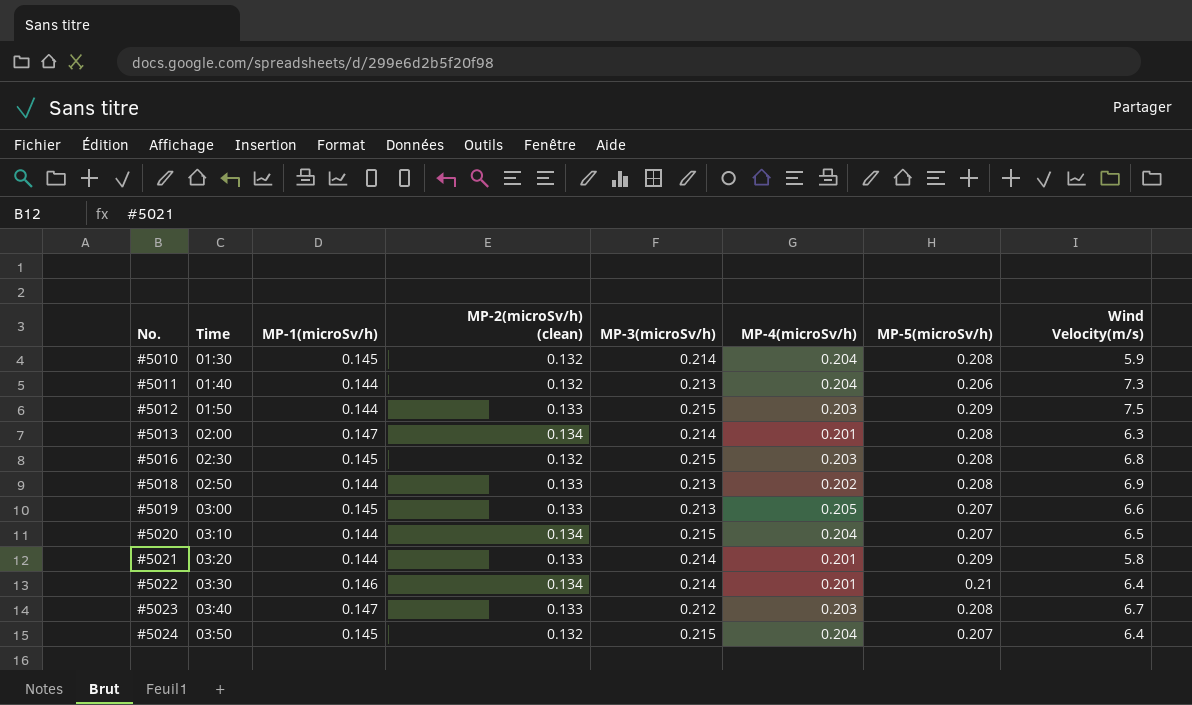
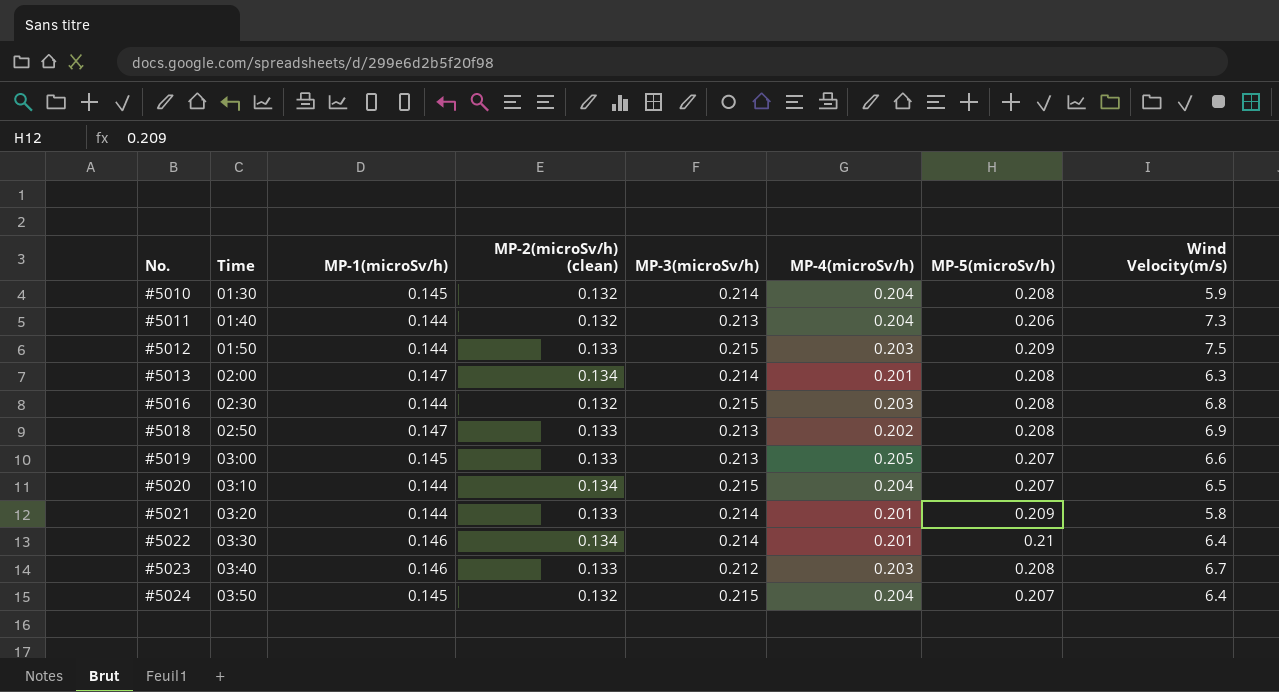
#5016 | MP-1(microSv/h): 0.145 -> 0.144
#5018 | MP-1(microSv/h): 0.144 -> 0.147
#5023 | MP-1(microSv/h): 0.147 -> 0.146

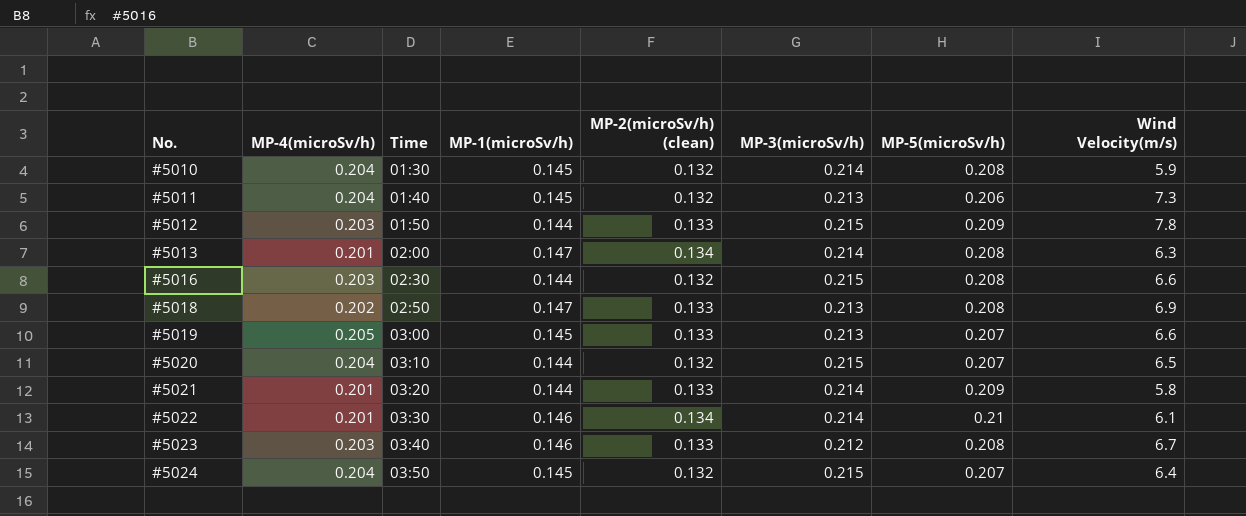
column MP-4(microSv/h) | position: 6 -> 2
#5011 | MP-1(microSv/h): 0.144 -> 0.145
#5012 | Wind Velocity(m/s): 7.5 -> 7.8
#5016 | Wind Velocity(m/s): 6.8 -> 6.6
#5020 | MP-2(microSv/h) (clean): 0.134 -> 0.132
#5022 | Wind Velocity(m/s): 6.4 -> 6.1

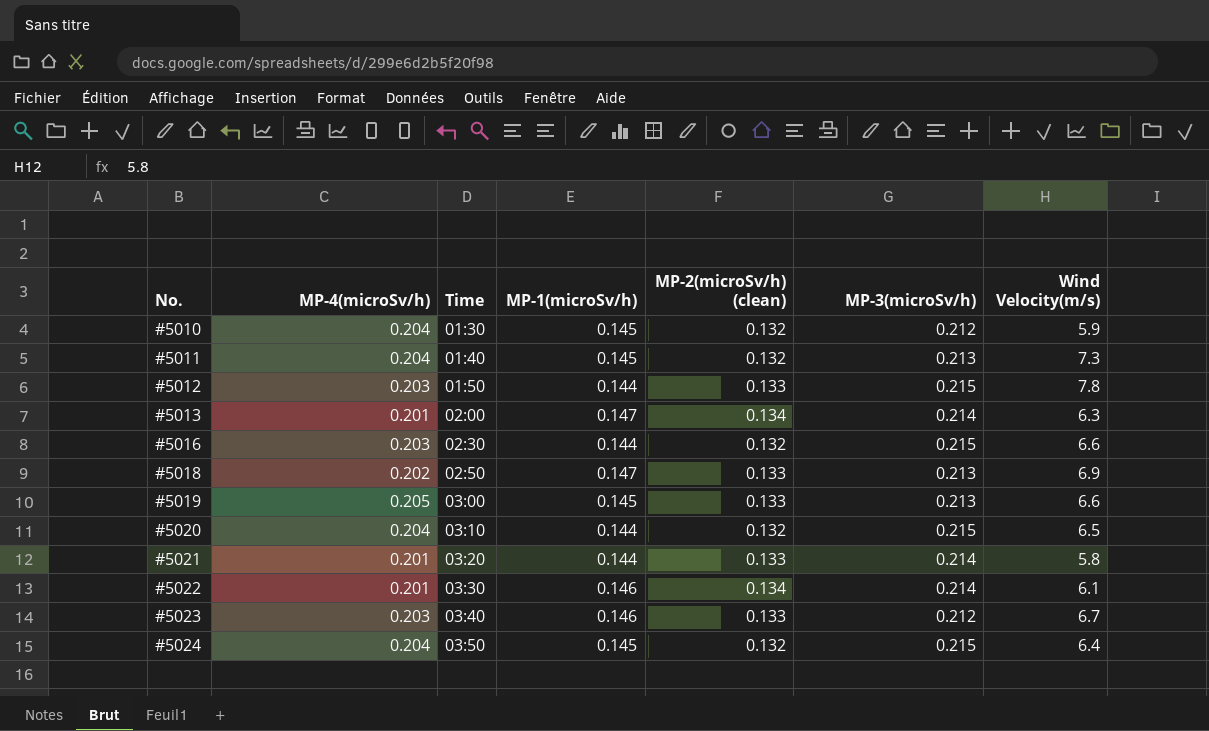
column MP-5(microSv/h) | position: 7 -> none
#5010 | MP-3(microSv/h): 0.214 -> 0.212

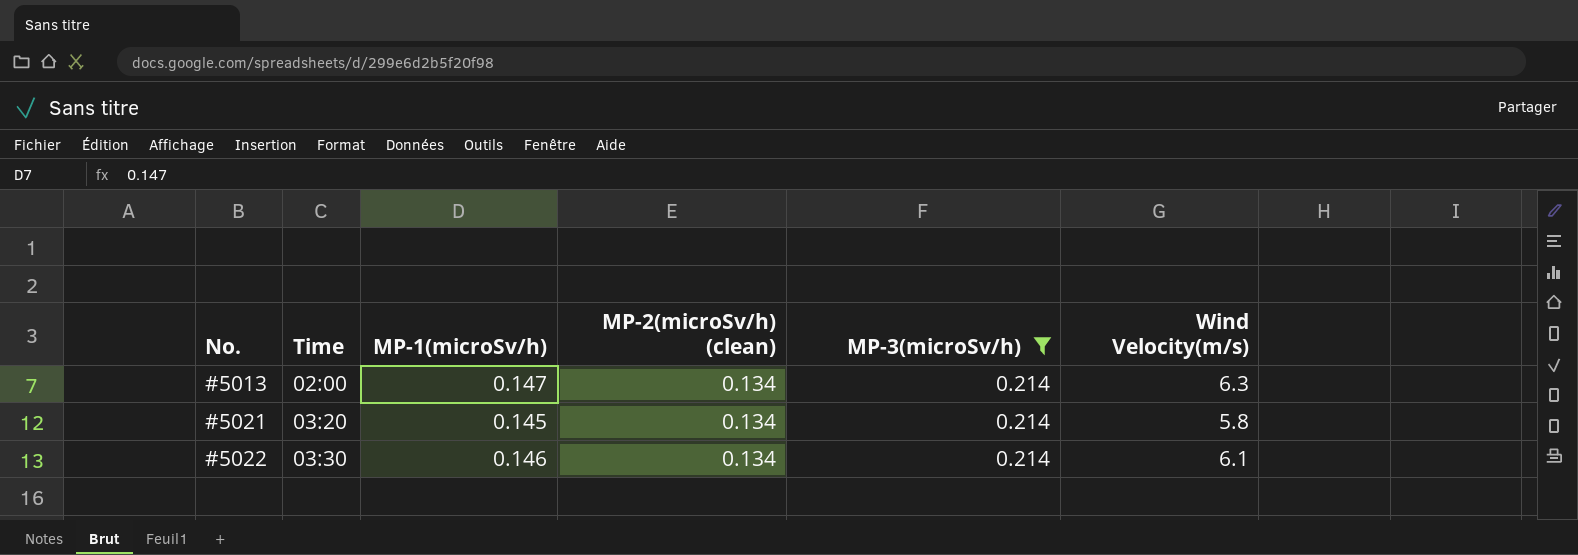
filter: none -> MP-3(microSv/h) = 0.214
column MP-4(microSv/h) | position: 2 -> none
#5021 | MP-1(microSv/h): 0.144 -> 0.145
#5021 | MP-2(microSv/h) (clean): 0.133 -> 0.134

